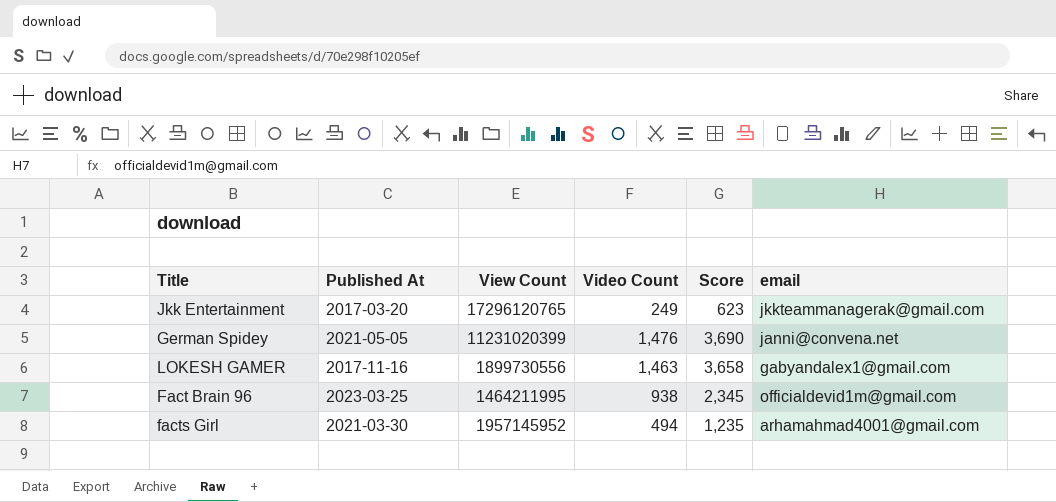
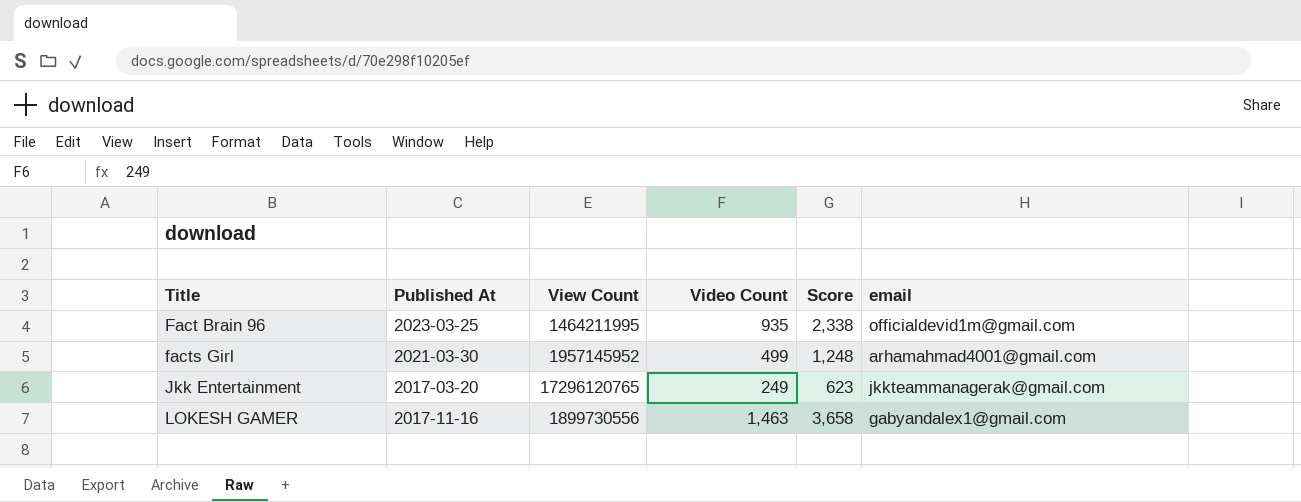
row order: none -> Title ascending
row German Spidey: 2021-05-05 | 11231020399 | 1,476 | 3,690 | janni@convena.net -> none
Fact Brain 96 | Video Count: 938 -> 935
Fact Brain 96 | Score: 2,345 -> 2,338
facts Girl | Video Count: 494 -> 499
facts Girl | Score: 1,235 -> 1,248

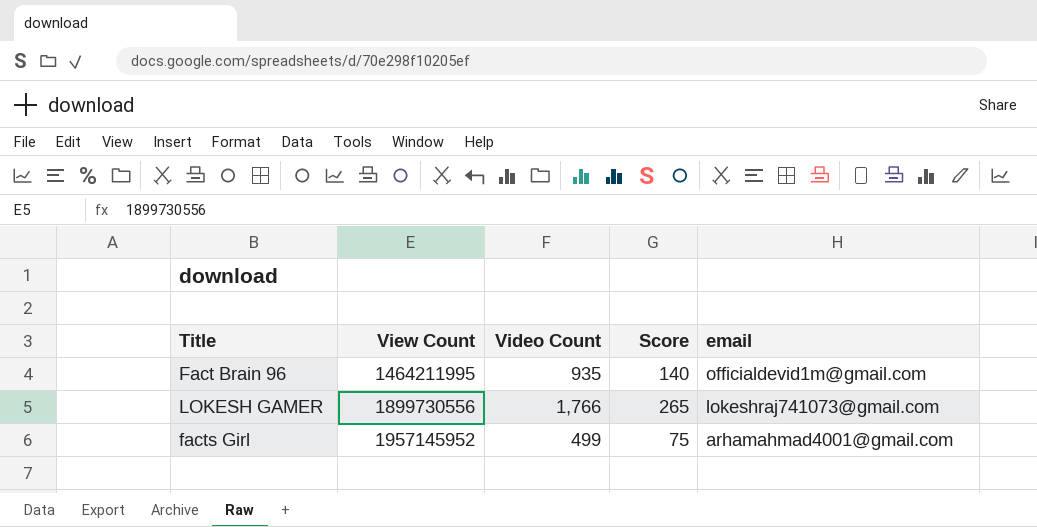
row order: Title ascending -> View Count ascending
column Published At | position: 2 -> none
column Score | formula: [Video Count] * 2.5 -> [Video Count] * 0.15
row Jkk Entertainment: 2017-03-20 | 17296120765 | 249 | 623 | jkkteammanagerak@gmail.com -> none
LOKESH GAMER | Video Count: 1,463 -> 1,766
LOKESH GAMER | email: gabyandalex1@gmail.com -> lokeshraj741073@gmail.com

